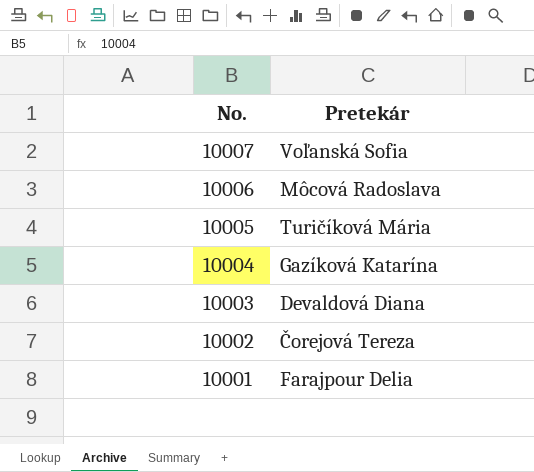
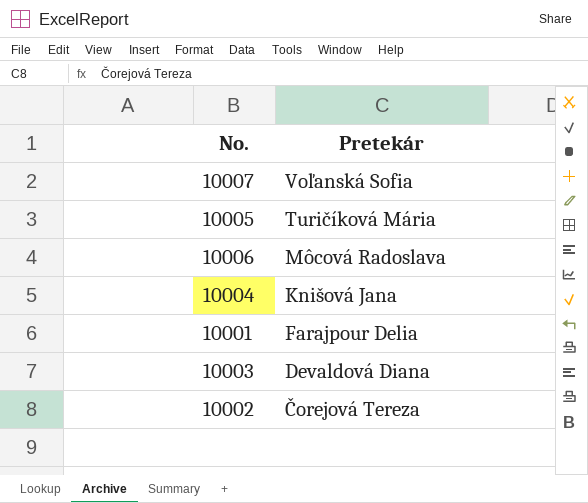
row order: No. descending -> Pretekár descending
10004 | Pretekár: Gazíková Katarína -> Knišová Jana

